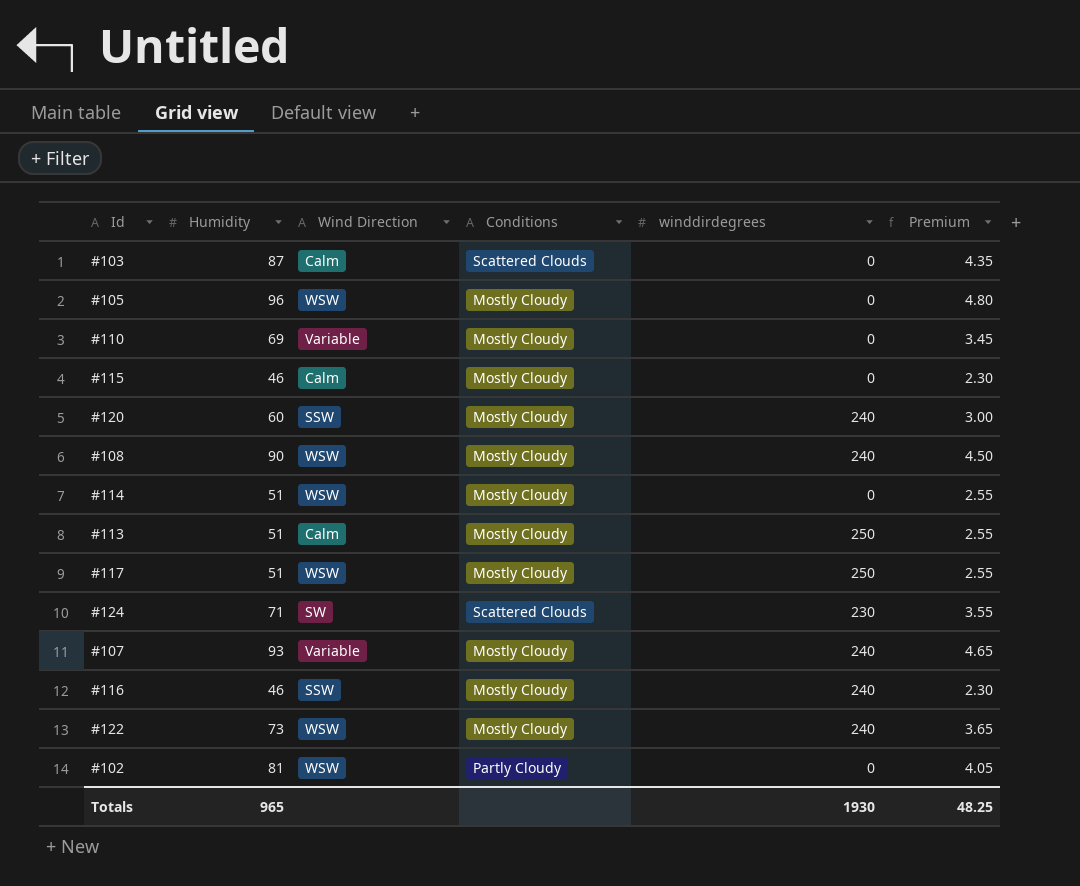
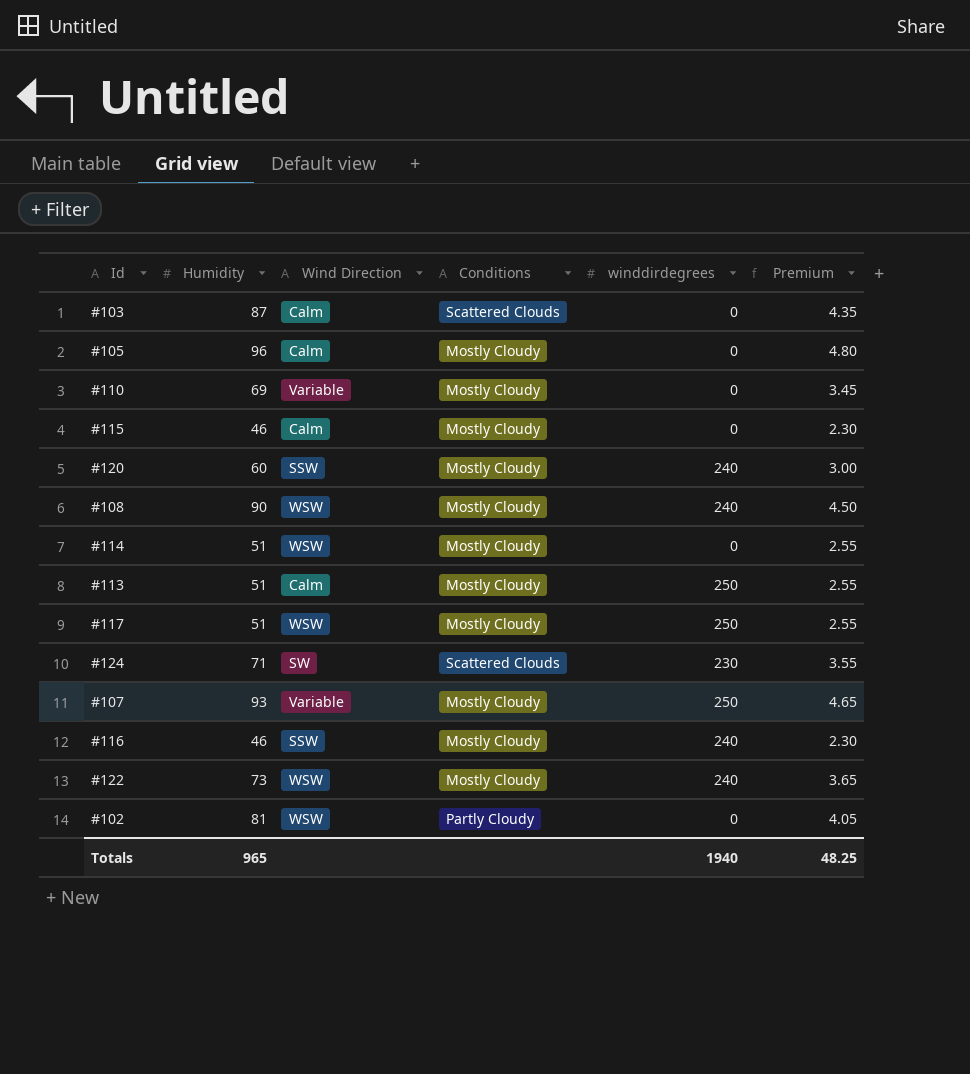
#105 | Wind Direction: WSW -> Calm
#107 | winddirdegrees: 240 -> 250
Totals | winddirdegrees: 1930 -> 1940

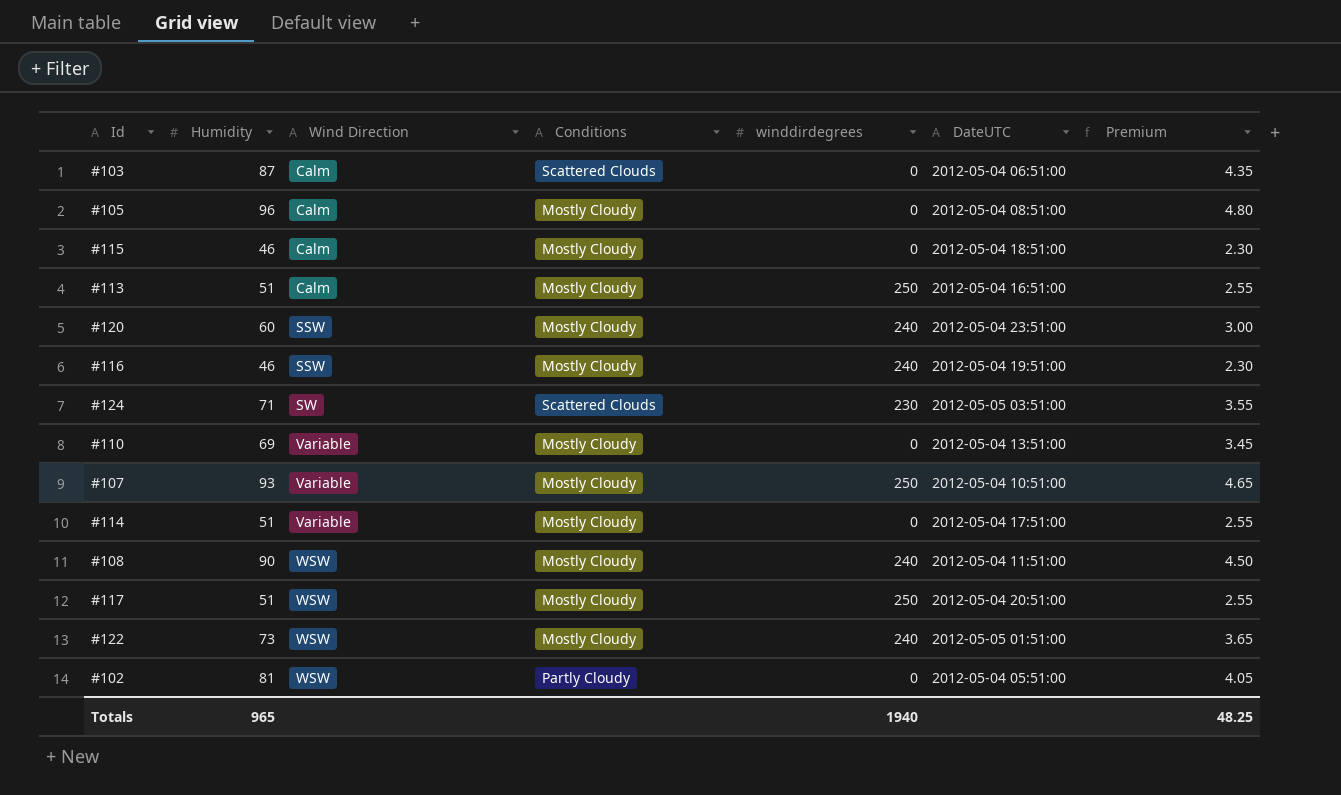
row order: none -> Wind Direction ascending
column DateUTC | position: none -> 6
#114 | Wind Direction: WSW -> Variable

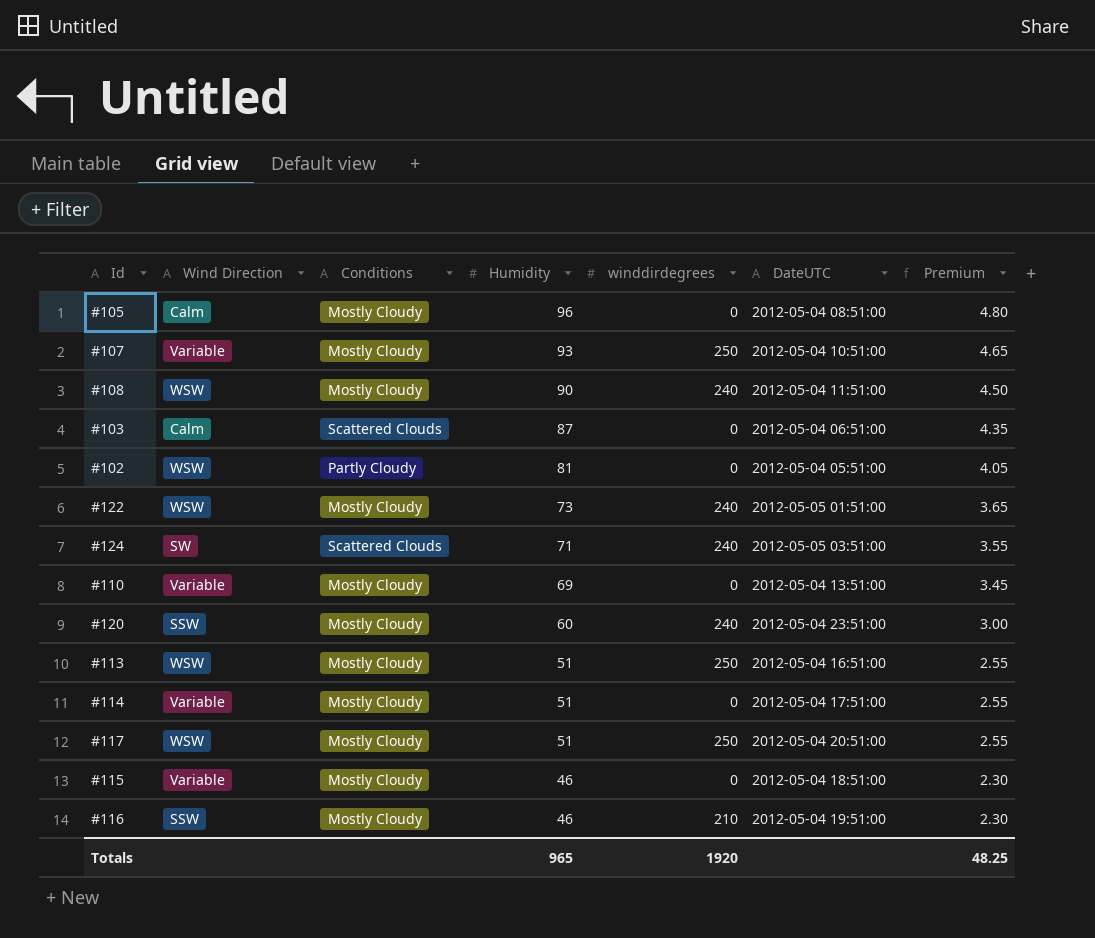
row order: Wind Direction ascending -> Humidity descending
column Humidity | position: 2 -> 4
#124 | winddirdegrees: 230 -> 240
#113 | Wind Direction: Calm -> WSW
#115 | Wind Direction: Calm -> Variable
#116 | winddirdegrees: 240 -> 210
Totals | winddirdegrees: 1940 -> 1920

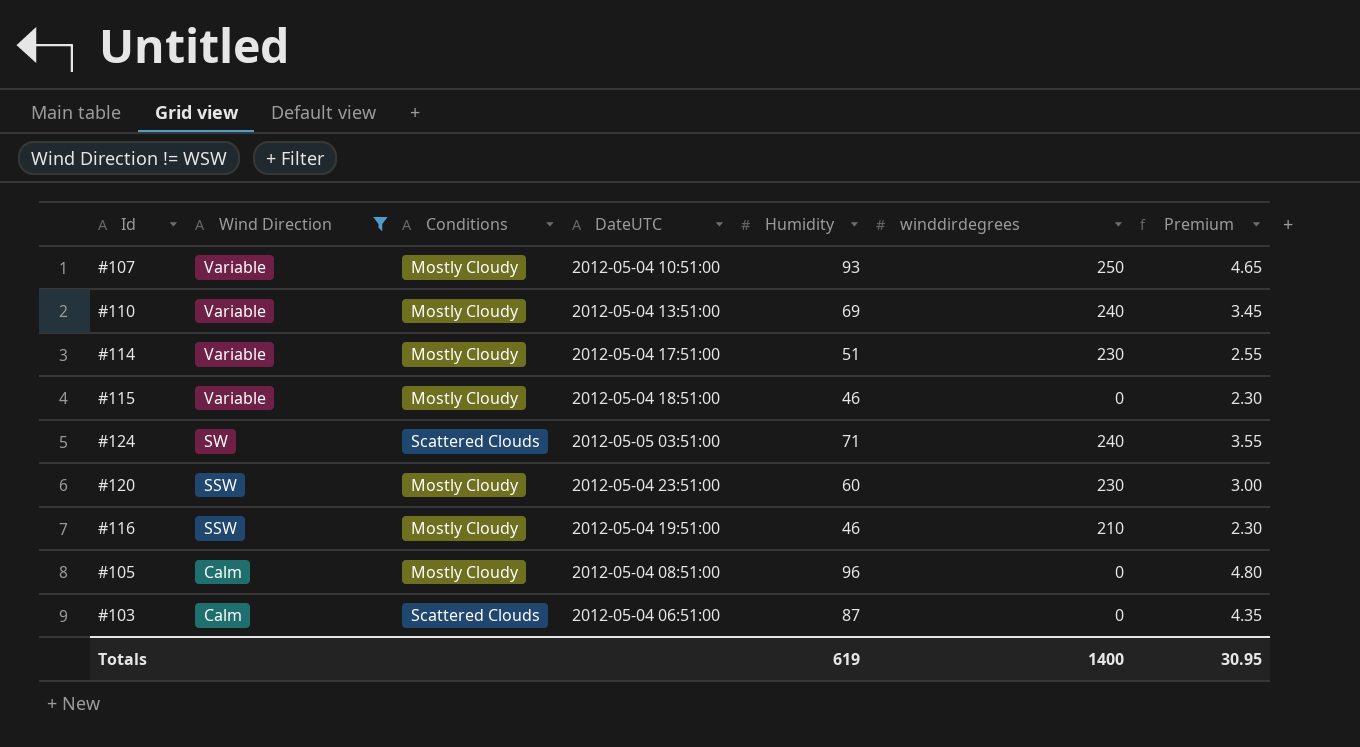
filter: none -> Wind Direction != WSW
row order: Humidity descending -> Wind Direction descending
column DateUTC | position: 6 -> 4
#110 | winddirdegrees: 0 -> 240
#114 | winddirdegrees: 0 -> 230
#120 | winddirdegrees: 240 -> 230
Totals | Humidity: 965 -> 619
Totals | winddirdegrees: 1920 -> 1400
Totals | Premium: 48.25 -> 30.95

